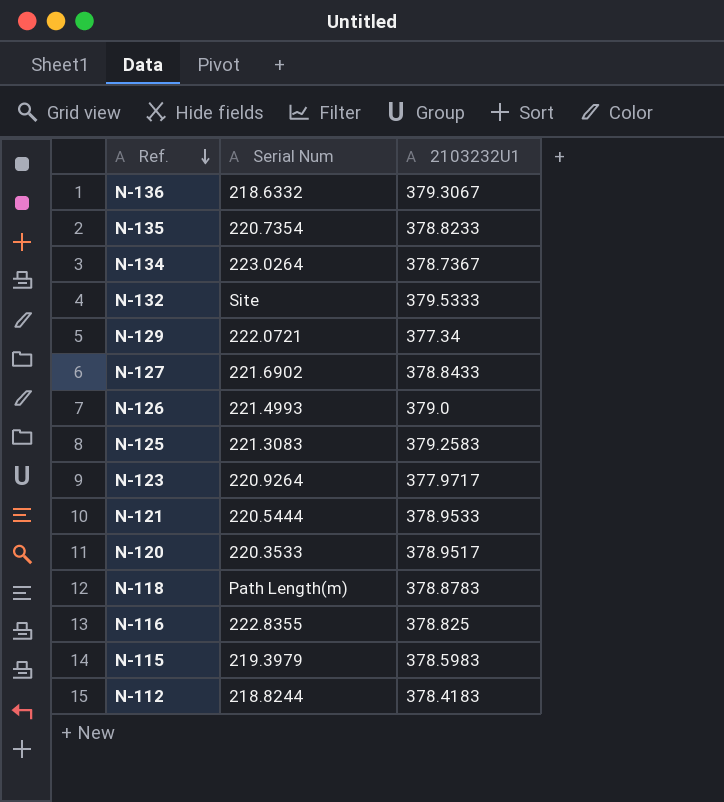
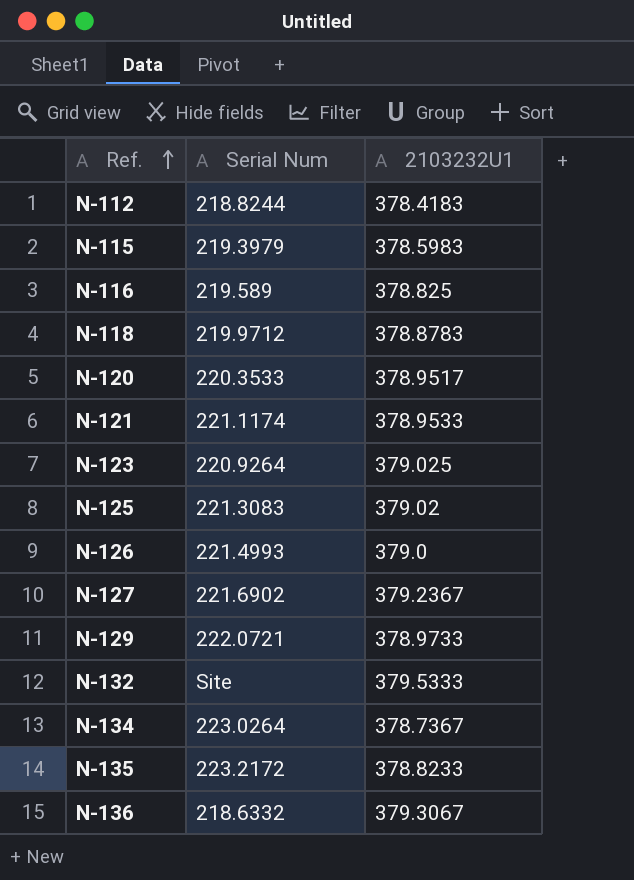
row order: Ref. descending -> Ref. ascending
N-116 | Serial Num: 222.8355 -> 219.589
N-118 | Serial Num: Path Length(m) -> 219.9712
N-121 | Serial Num: 220.5444 -> 221.1174
N-123 | 2103232U1: 377.9717 -> 379.025
N-125 | 2103232U1: 379.2583 -> 379.02
N-127 | 2103232U1: 378.8433 -> 379.2367
N-129 | 2103232U1: 377.34 -> 378.9733
N-135 | Serial Num: 220.7354 -> 223.2172

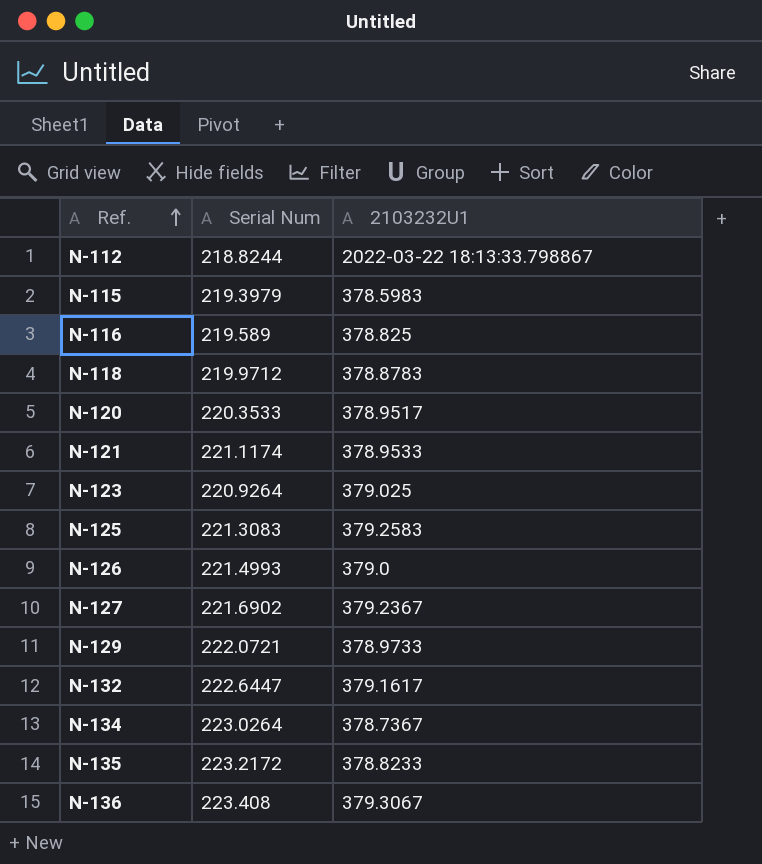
N-112 | 2103232U1: 378.4183 -> 2022-03-22 18:13:33.798867
N-125 | 2103232U1: 379.02 -> 379.2583
N-132 | Serial Num: Site -> 222.6447
N-132 | 2103232U1: 379.5333 -> 379.1617
N-136 | Serial Num: 218.6332 -> 223.408

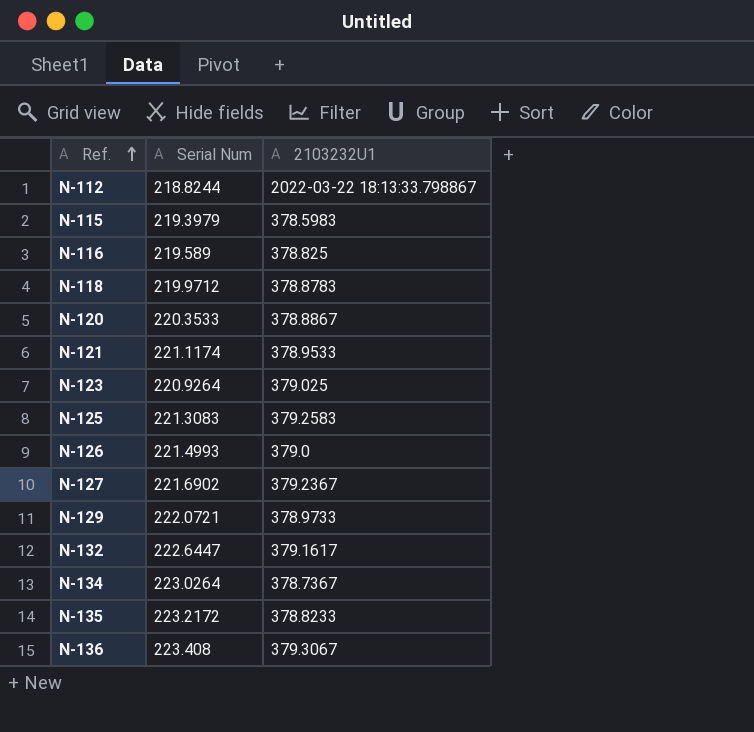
N-120 | 2103232U1: 378.9517 -> 378.8867

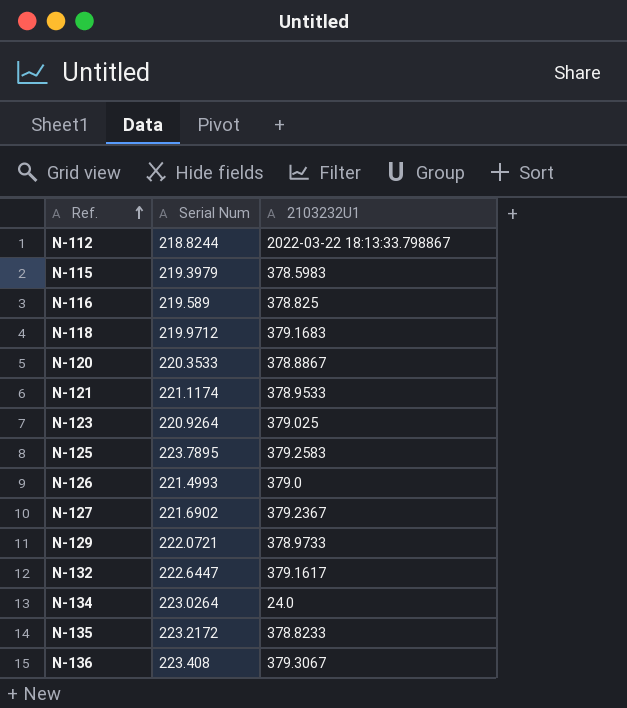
N-118 | 2103232U1: 378.8783 -> 379.1683
N-125 | Serial Num: 221.3083 -> 223.7895
N-134 | 2103232U1: 378.7367 -> 24.0

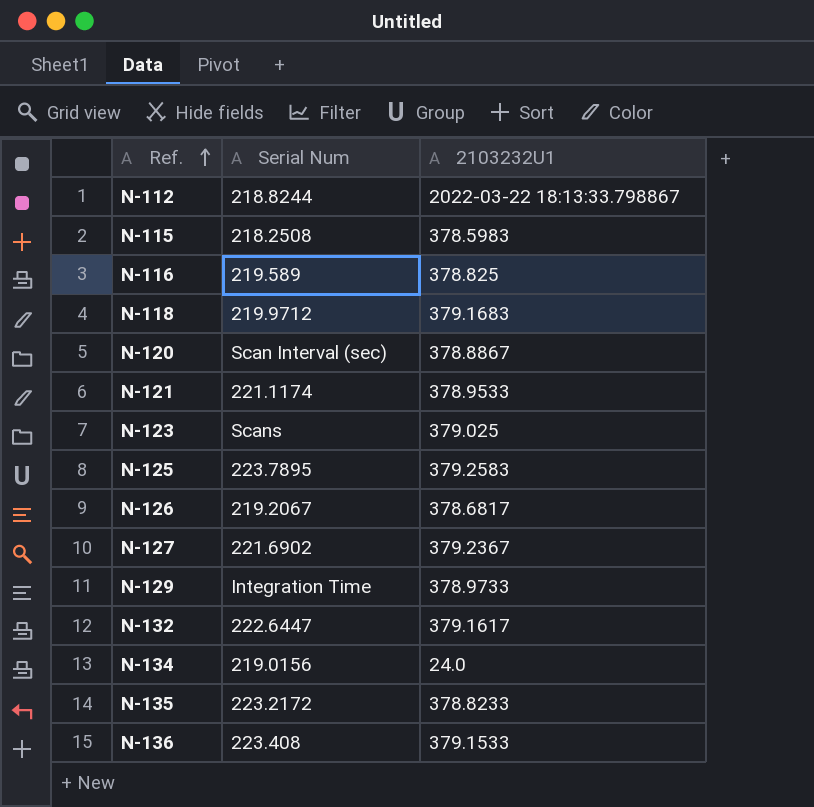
N-115 | Serial Num: 219.3979 -> 218.2508
N-120 | Serial Num: 220.3533 -> Scan Interval (sec)
N-123 | Serial Num: 220.9264 -> Scans
N-126 | Serial Num: 221.4993 -> 219.2067
N-126 | 2103232U1: 379.0 -> 378.6817
N-129 | Serial Num: 222.0721 -> Integration Time
N-134 | Serial Num: 223.0264 -> 219.0156
N-136 | 2103232U1: 379.3067 -> 379.1533

